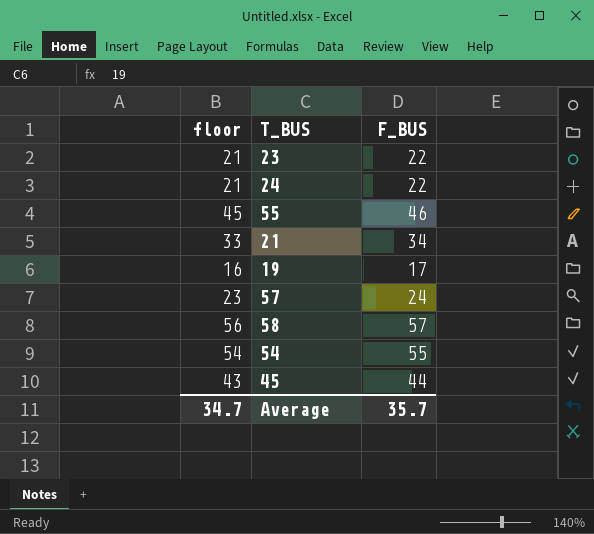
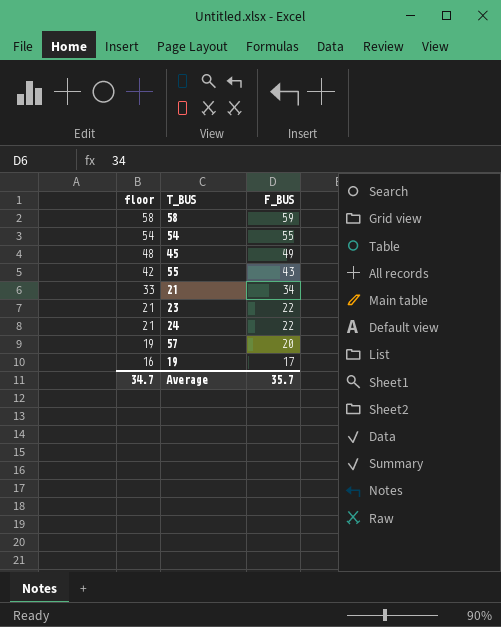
row order: none -> floor descending
58 | floor: 56 -> 58
58 | F_BUS: 57 -> 59
45 | floor: 43 -> 48
45 | F_BUS: 44 -> 49
55 | floor: 45 -> 42
55 | F_BUS: 46 -> 43
57 | floor: 23 -> 19
57 | F_BUS: 24 -> 20

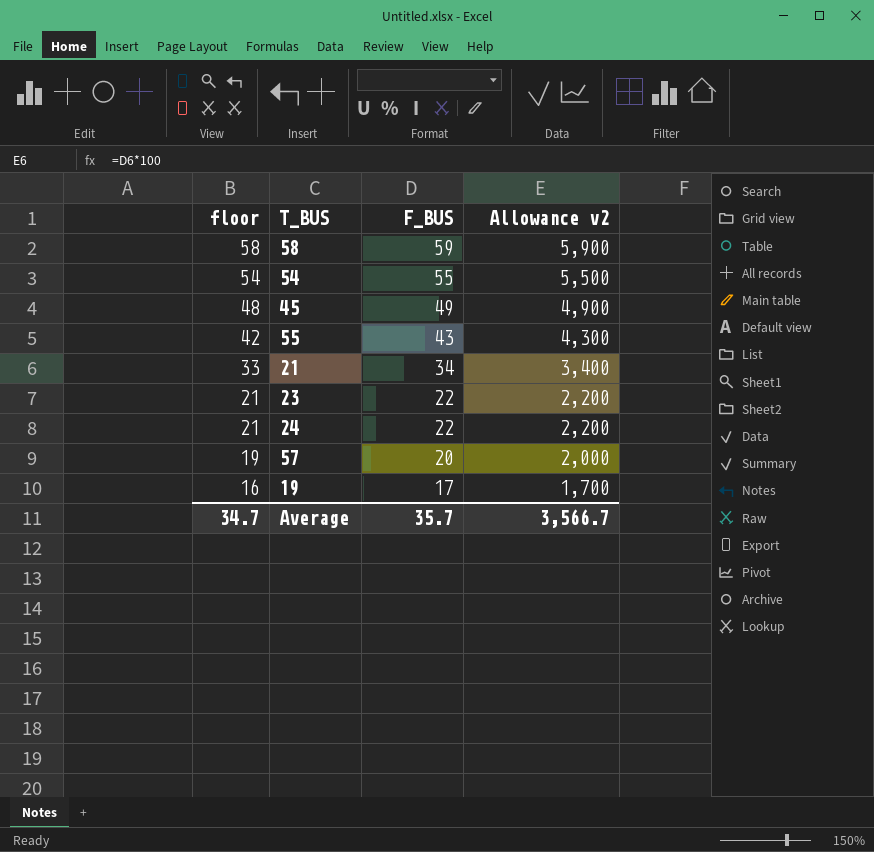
column Allowance v2 | formula: none -> [F_BUS] * 100

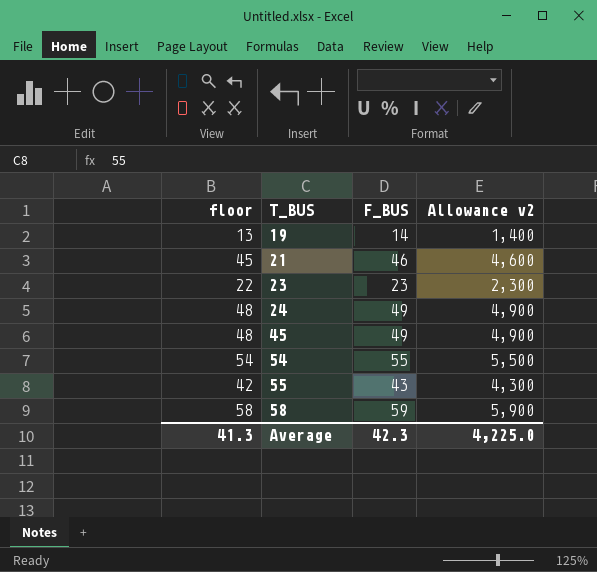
row order: floor descending -> T_BUS ascending
row 57: 19 | 20 | 2,000 -> none
19 | floor: 16 -> 13
19 | F_BUS: 17 -> 14
19 | Allowance v2: 1,700 -> 1,400
21 | floor: 33 -> 45
21 | F_BUS: 34 -> 46
21 | Allowance v2: 3,400 -> 4,600
23 | floor: 21 -> 22
23 | F_BUS: 22 -> 23
23 | Allowance v2: 2,200 -> 2,300
24 | floor: 21 -> 48
24 | F_BUS: 22 -> 49
24 | Allowance v2: 2,200 -> 4,900
Average | floor: 34.7 -> 41.3
Average | F_BUS: 35.7 -> 42.3
Average | Allowance v2: 3,566.7 -> 4,225.0

